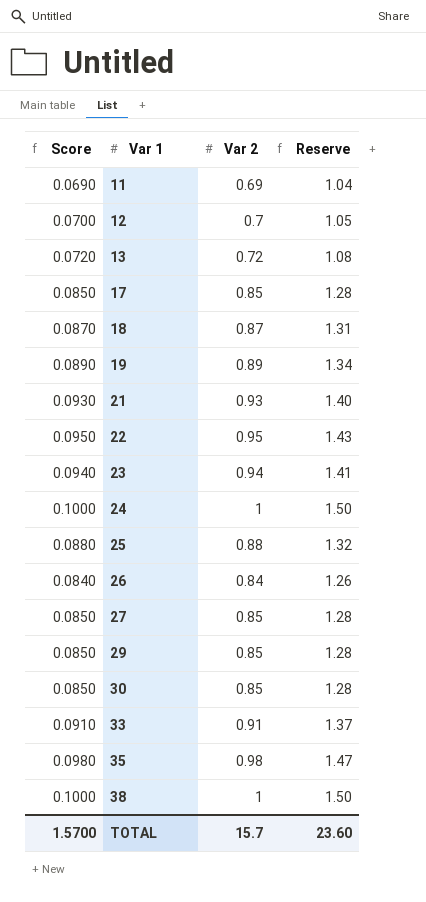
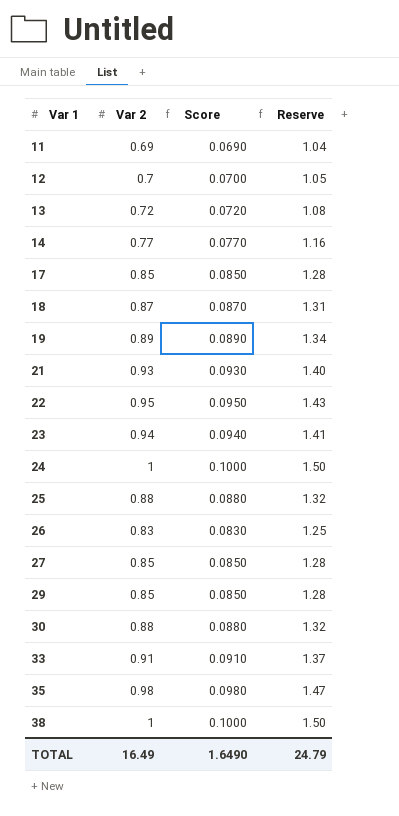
column Score | position: 1 -> 3
row 14: none -> 0.77 | 0.0770 | 1.16
26 | Var 2: 0.84 -> 0.83
26 | Score: 0.0840 -> 0.0830
26 | Reserve: 1.26 -> 1.25
30 | Var 2: 0.85 -> 0.88
30 | Score: 0.0850 -> 0.0880
30 | Reserve: 1.28 -> 1.32
TOTAL | Var 2: 15.7 -> 16.49
TOTAL | Score: 1.5700 -> 1.6490
TOTAL | Reserve: 23.60 -> 24.79

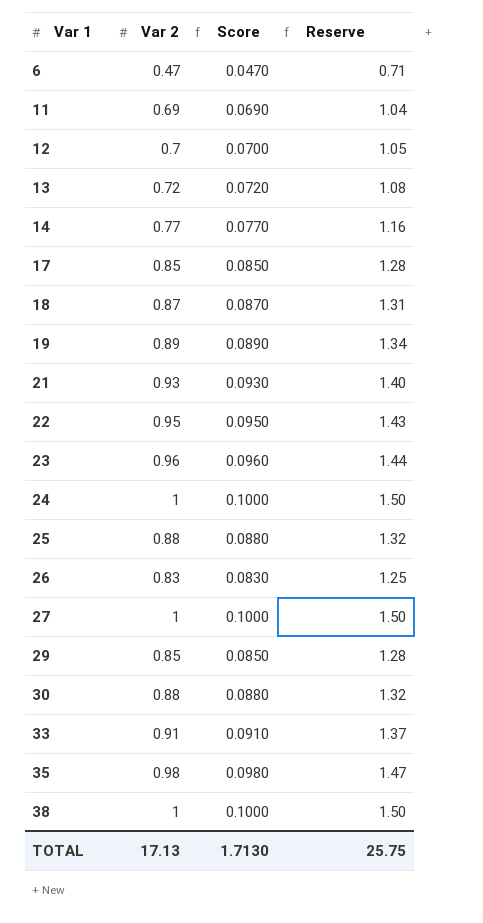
row 6: none -> 0.47 | 0.0470 | 0.71
23 | Var 2: 0.94 -> 0.96
23 | Score: 0.0940 -> 0.0960
23 | Reserve: 1.41 -> 1.44
27 | Var 2: 0.85 -> 1
27 | Score: 0.0850 -> 0.1000
27 | Reserve: 1.28 -> 1.50
TOTAL | Var 2: 16.49 -> 17.13
TOTAL | Score: 1.6490 -> 1.7130
TOTAL | Reserve: 24.79 -> 25.75

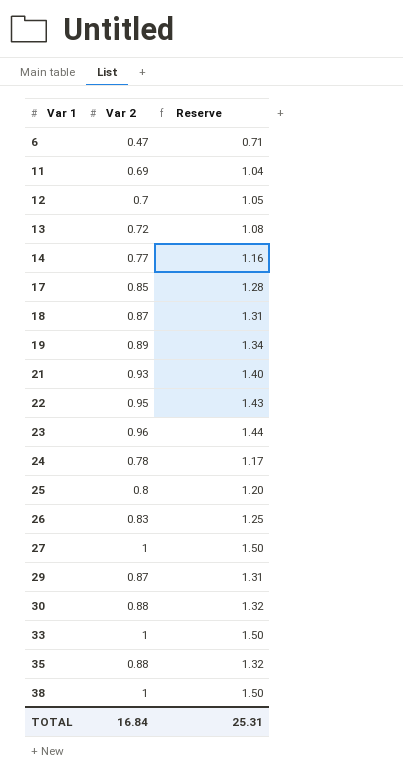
column Score | formula: [Var 2] * 0.1 -> none
24 | Var 2: 1 -> 0.78
24 | Reserve: 1.50 -> 1.17
25 | Var 2: 0.88 -> 0.8
25 | Reserve: 1.32 -> 1.20
29 | Var 2: 0.85 -> 0.87
29 | Reserve: 1.28 -> 1.31
33 | Var 2: 0.91 -> 1
33 | Reserve: 1.37 -> 1.50
35 | Var 2: 0.98 -> 0.88
35 | Reserve: 1.47 -> 1.32
TOTAL | Var 2: 17.13 -> 16.84
TOTAL | Reserve: 25.75 -> 25.31

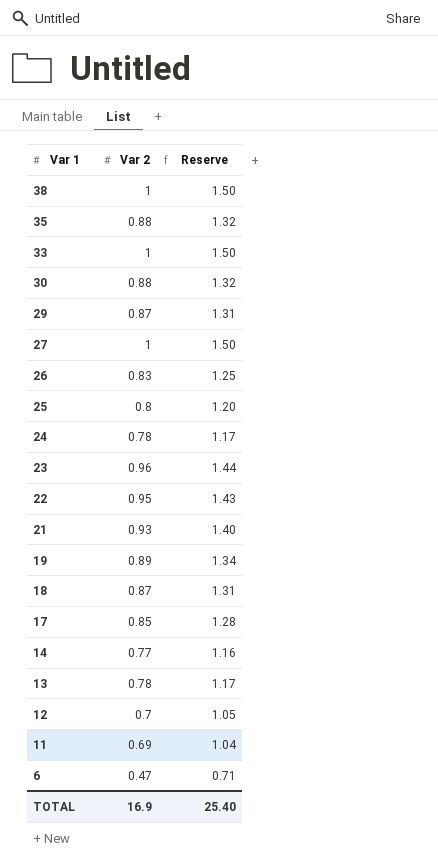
row order: Var 1 ascending -> Var 1 descending
13 | Var 2: 0.72 -> 0.78
13 | Reserve: 1.08 -> 1.17
TOTAL | Var 2: 16.84 -> 16.9
TOTAL | Reserve: 25.31 -> 25.40

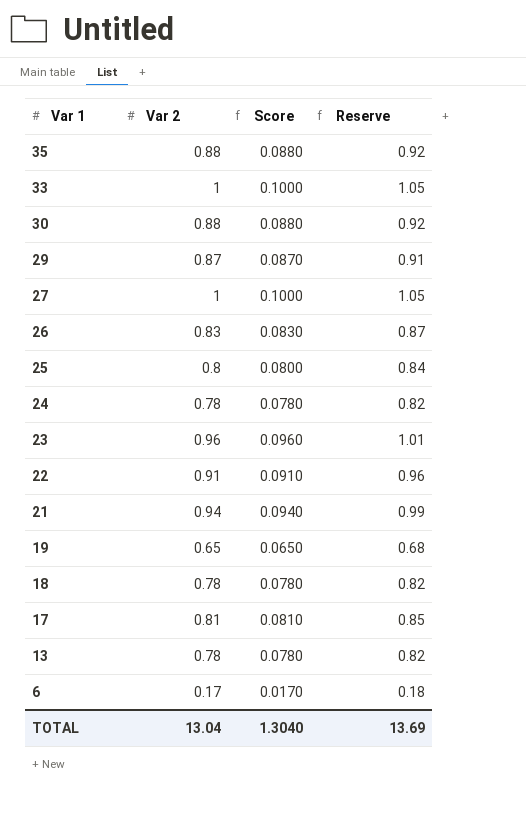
column Score | formula: none -> [Var 2] * 0.1
column Reserve | formula: [Var 2] * 1.5 -> [Var 2] * 1.05
row 38: 1 | 1.50 -> none
row 14: 0.77 | 1.16 -> none
row 12: 0.7 | 1.05 -> none
row 11: 0.69 | 1.04 -> none
22 | Var 2: 0.95 -> 0.91
21 | Var 2: 0.93 -> 0.94
19 | Var 2: 0.89 -> 0.65
18 | Var 2: 0.87 -> 0.78
17 | Var 2: 0.85 -> 0.81
6 | Var 2: 0.47 -> 0.17
TOTAL | Var 2: 16.9 -> 13.04
TOTAL | Reserve: 25.40 -> 13.69

